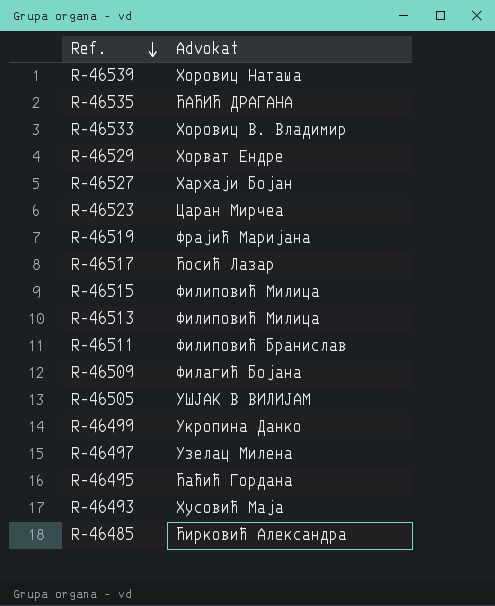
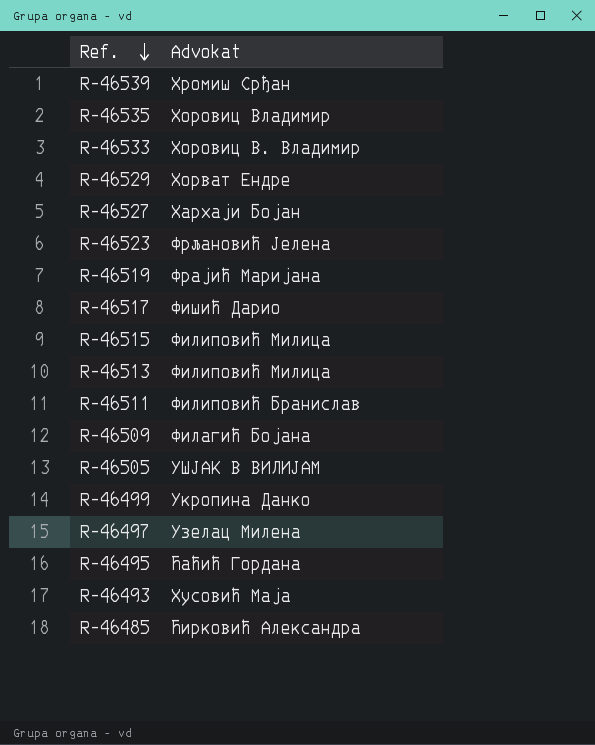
R-46539 | Advokat: Хоровиц Наташа -> Хромиш Срђан
R-46535 | Advokat: ЋАЋИЋ ДРАГАНА -> Хоровиц Владимир
R-46523 | Advokat: Царан Мирчеа -> Фрљановић Јелена
R-46517 | Advokat: Ћосић Лазар -> Фишић Дарио

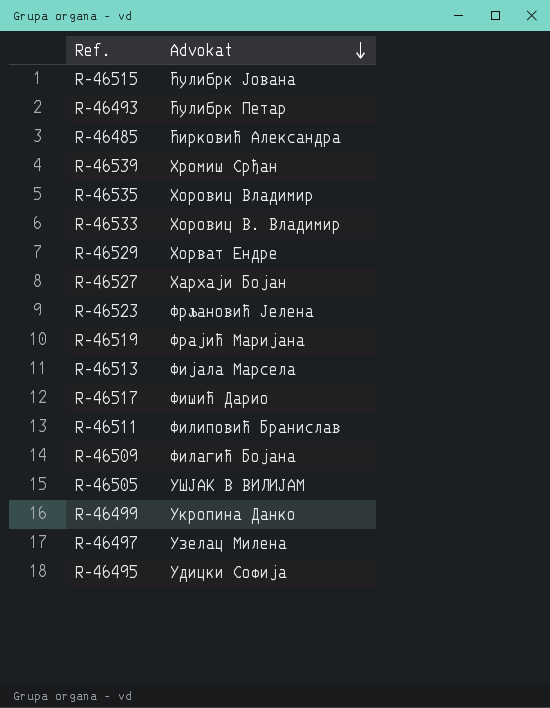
row order: Ref. descending -> Advokat descending
R-46515 | Advokat: Филиповић Милица -> Ћулибрк Јована
R-46493 | Advokat: Хусовић Маја -> Ћулибрк Петар
R-46513 | Advokat: Филиповић Милица -> Фијала Марсела
R-46495 | Advokat: Ћаћић Гордана -> Удицки Софија

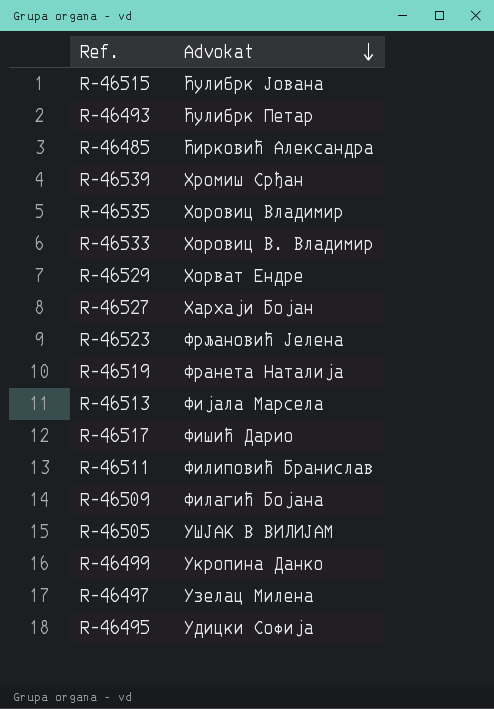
R-46519 | Advokat: Фрајић Маријана -> Франета Наталија

